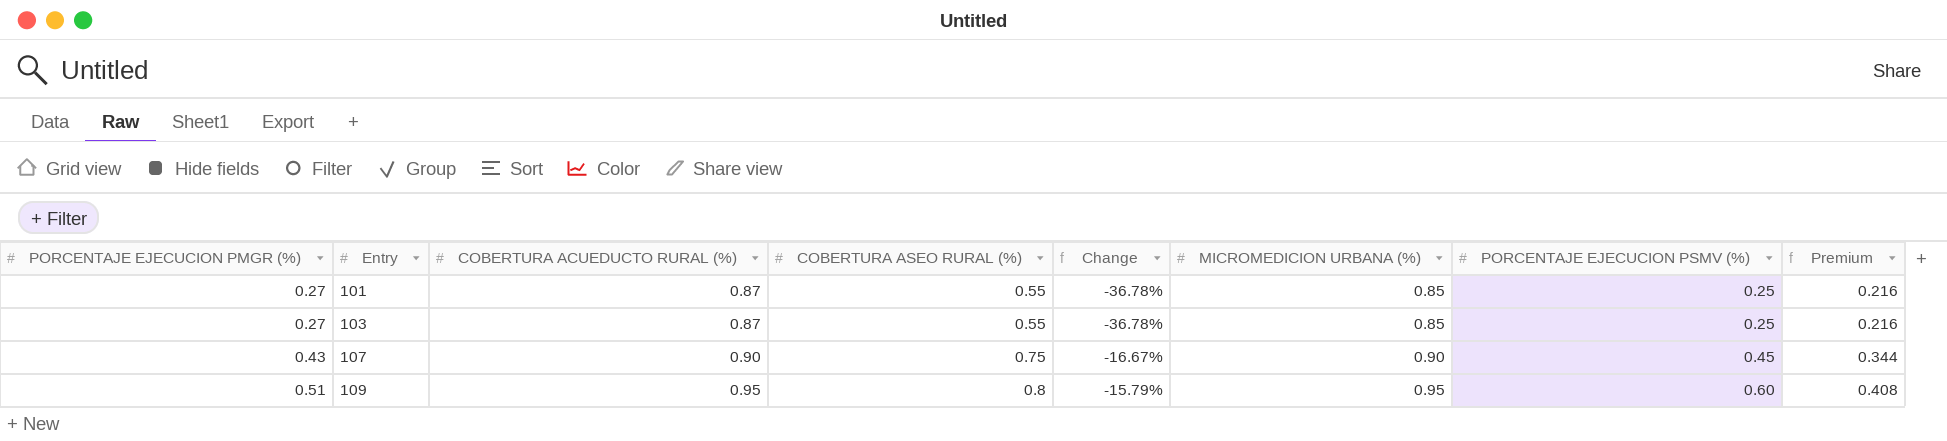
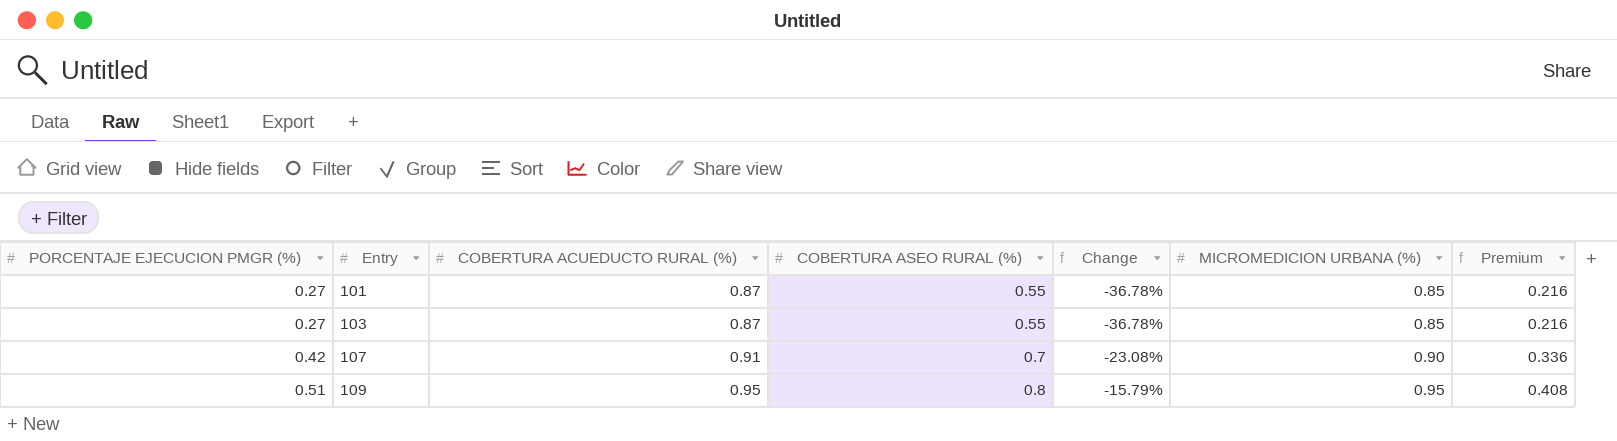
column PORCENTAJE EJECUCION PSMV (%) | position: 7 -> none
107 | PORCENTAJE EJECUCION PMGR (%): 0.43 -> 0.42
107 | COBERTURA ACUEDUCTO RURAL (%): 0.90 -> 0.91
107 | COBERTURA ASEO RURAL (%): 0.75 -> 0.7
107 | Change: -16.67% -> -23.08%
107 | Premium: 0.344 -> 0.336

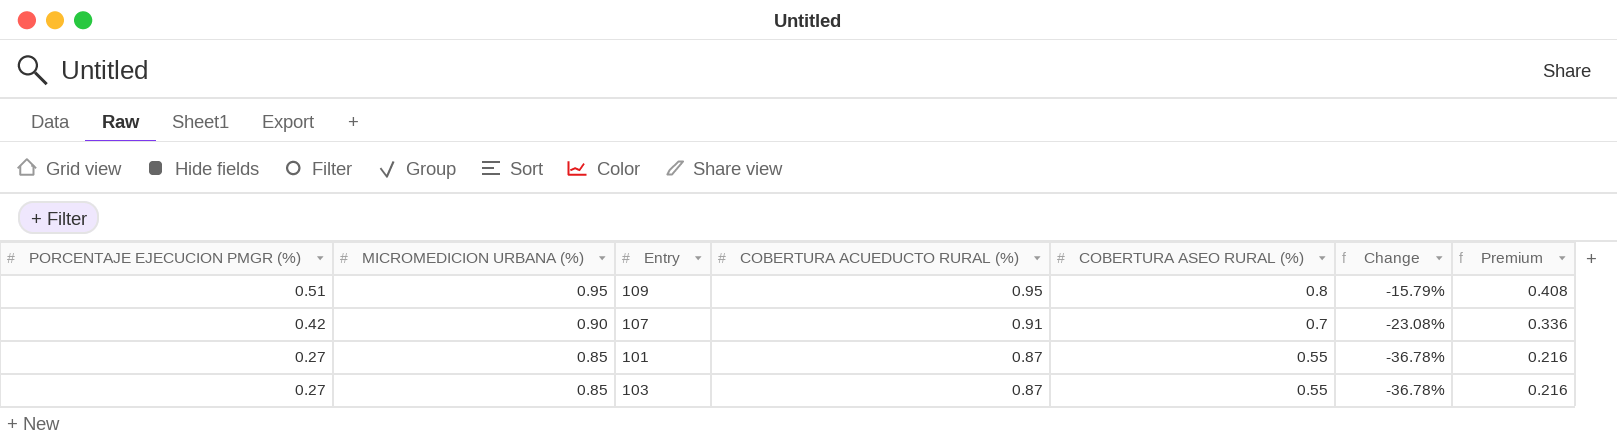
row order: PORCENTAJE EJECUCION PMGR (%) ascending -> PORCENTAJE EJECUCION PMGR (%) descending
column MICROMEDICION URBANA (%) | position: 6 -> 2

